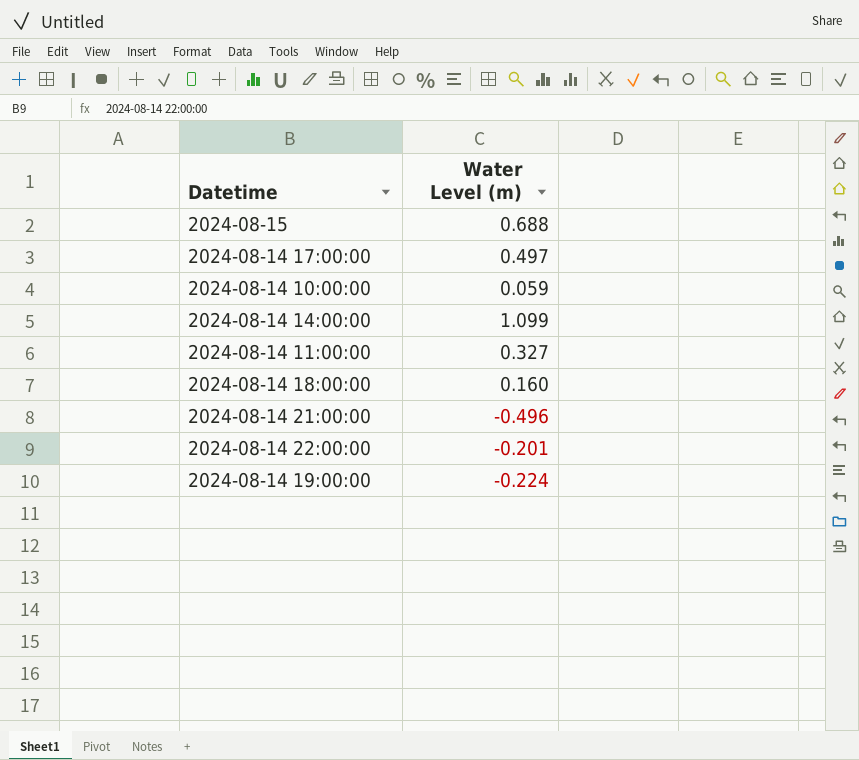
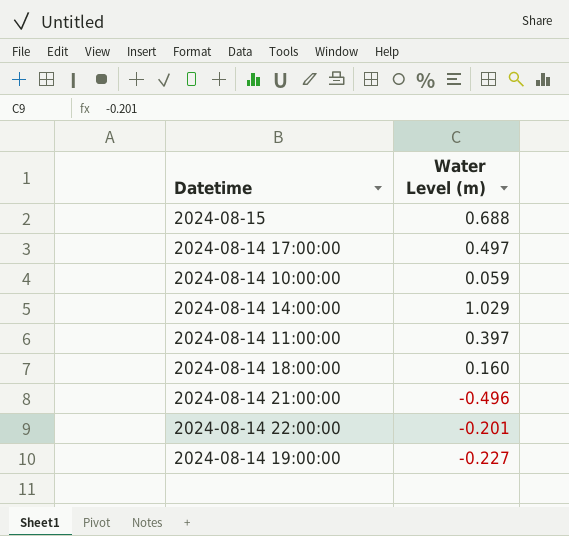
2024-08-14 14:00:00 | Water Level (m): 1.099 -> 1.029
2024-08-14 11:00:00 | Water Level (m): 0.327 -> 0.397
2024-08-14 19:00:00 | Water Level (m): -0.224 -> -0.227

